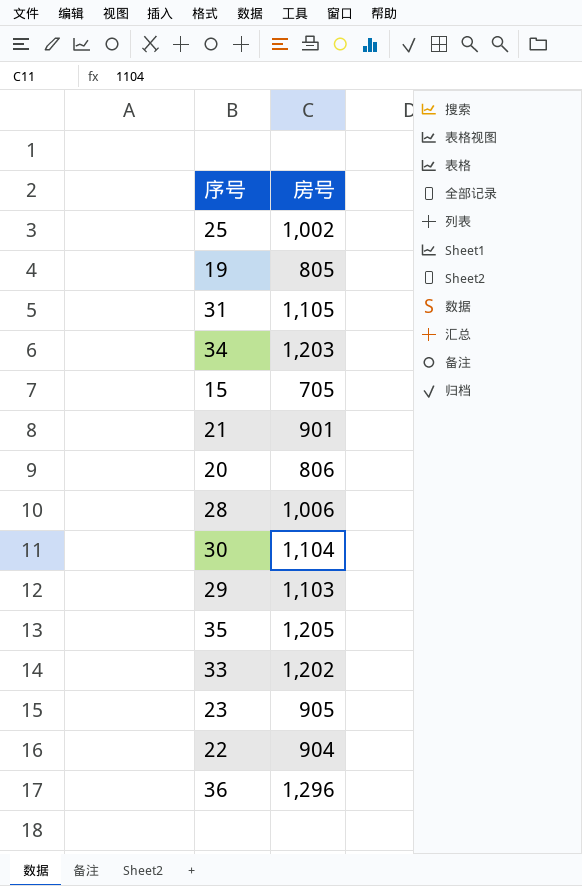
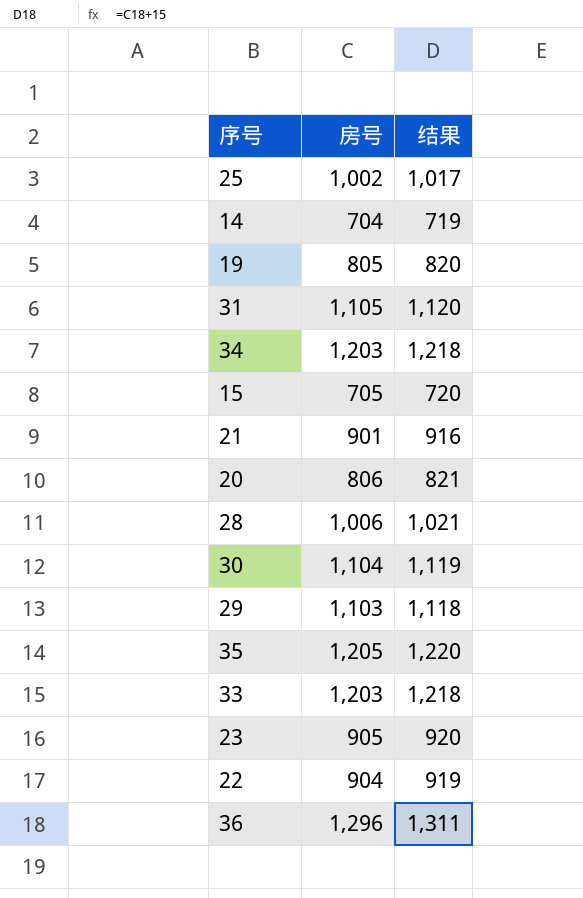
column 结果 | formula: none -> [房号] + 15
row 14: none -> 704 | 719
33 | 房号: 1,202 -> 1,203

